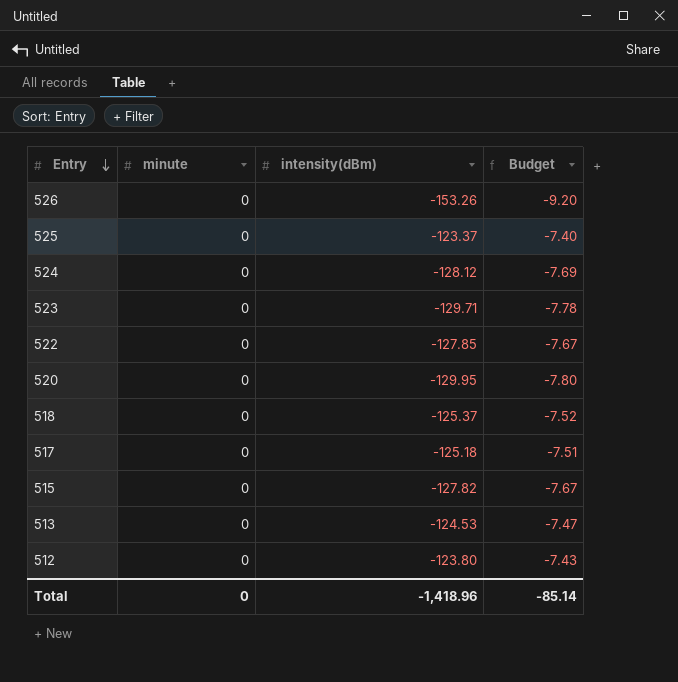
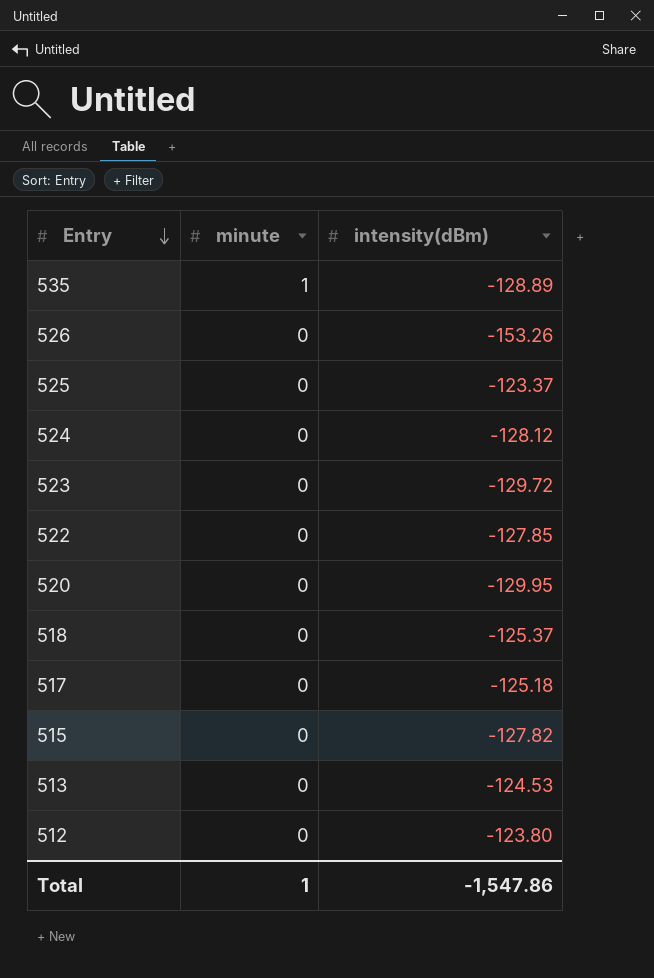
column Budget | formula: [intensity(dBm)] * 0.06 -> none
row 535: none -> 1 | -128.89
523 | intensity(dBm): -129.71 -> -129.72
Total | minute: 0 -> 1
Total | intensity(dBm): -1,418.96 -> -1,547.86

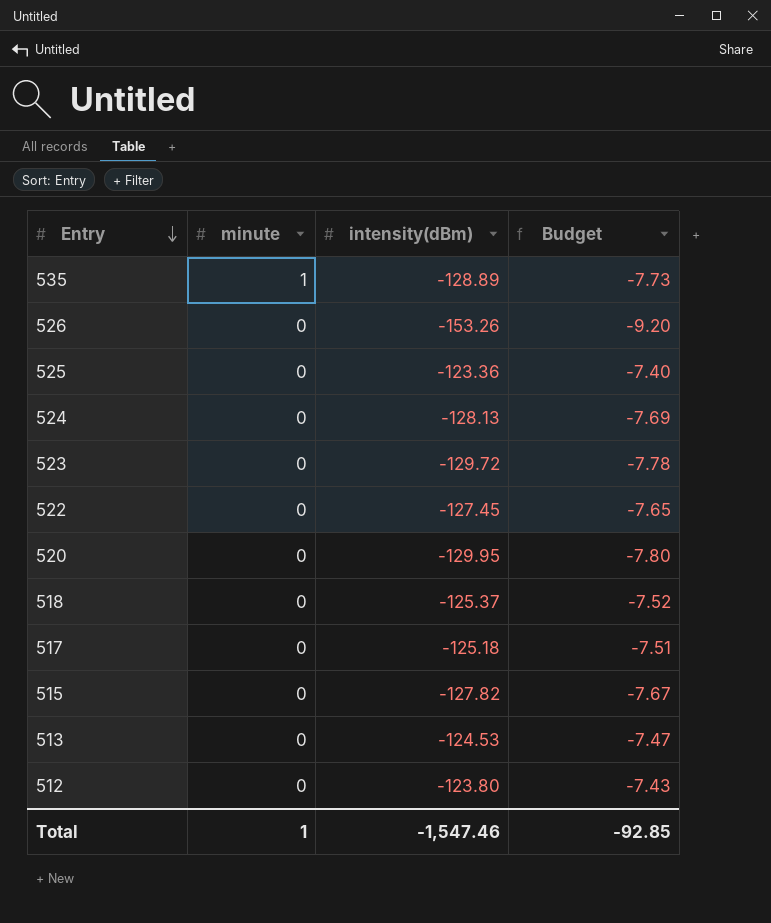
column Budget | formula: none -> [intensity(dBm)] * 0.06
525 | intensity(dBm): -123.37 -> -123.36
524 | intensity(dBm): -128.12 -> -128.13
522 | intensity(dBm): -127.85 -> -127.45
Total | intensity(dBm): -1,547.86 -> -1,547.46

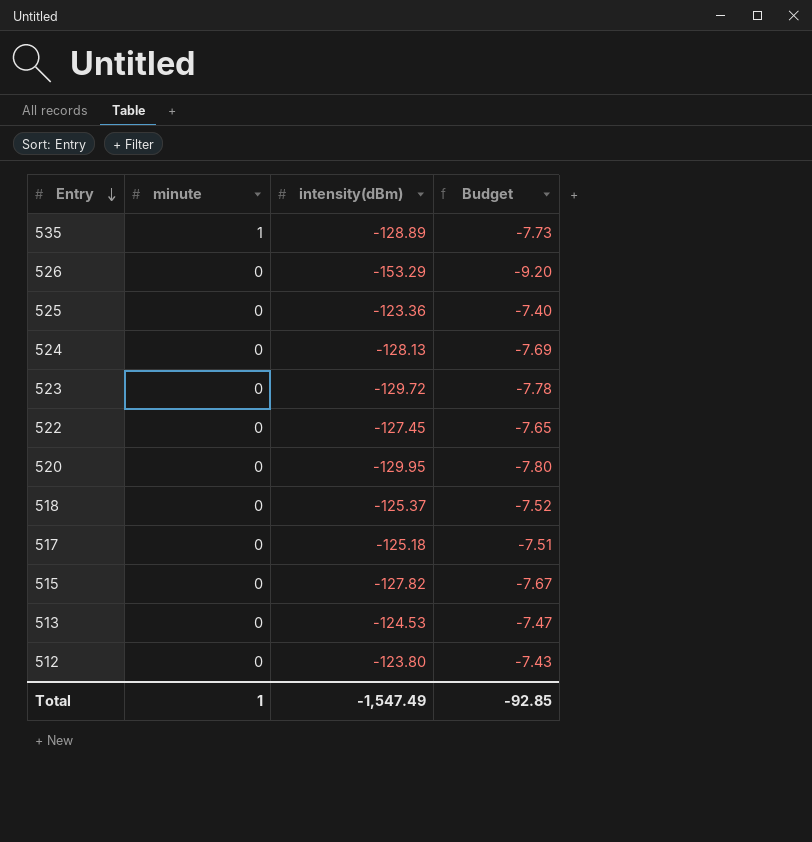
526 | intensity(dBm): -153.26 -> -153.29
Total | intensity(dBm): -1,547.46 -> -1,547.49

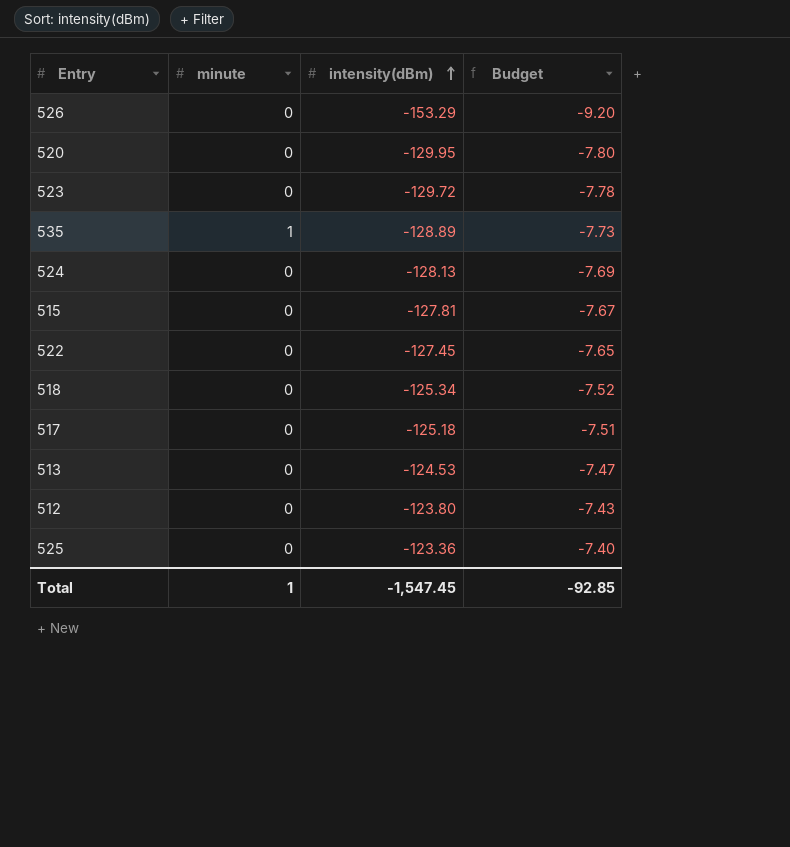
row order: Entry descending -> intensity(dBm) ascending
515 | intensity(dBm): -127.82 -> -127.81
518 | intensity(dBm): -125.37 -> -125.34
Total | intensity(dBm): -1,547.49 -> -1,547.45

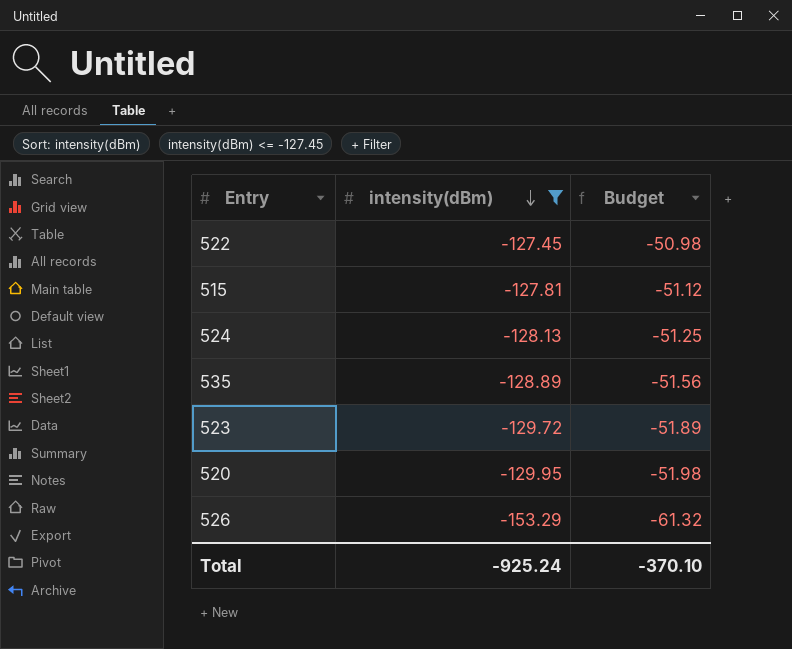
filter: none -> intensity(dBm) <= -127.45
row order: intensity(dBm) ascending -> intensity(dBm) descending
column minute | position: 2 -> none
column Budget | formula: [intensity(dBm)] * 0.06 -> [intensity(dBm)] * 0.4
Total | intensity(dBm): -1,547.45 -> -925.24
Total | Budget: -92.85 -> -370.10

